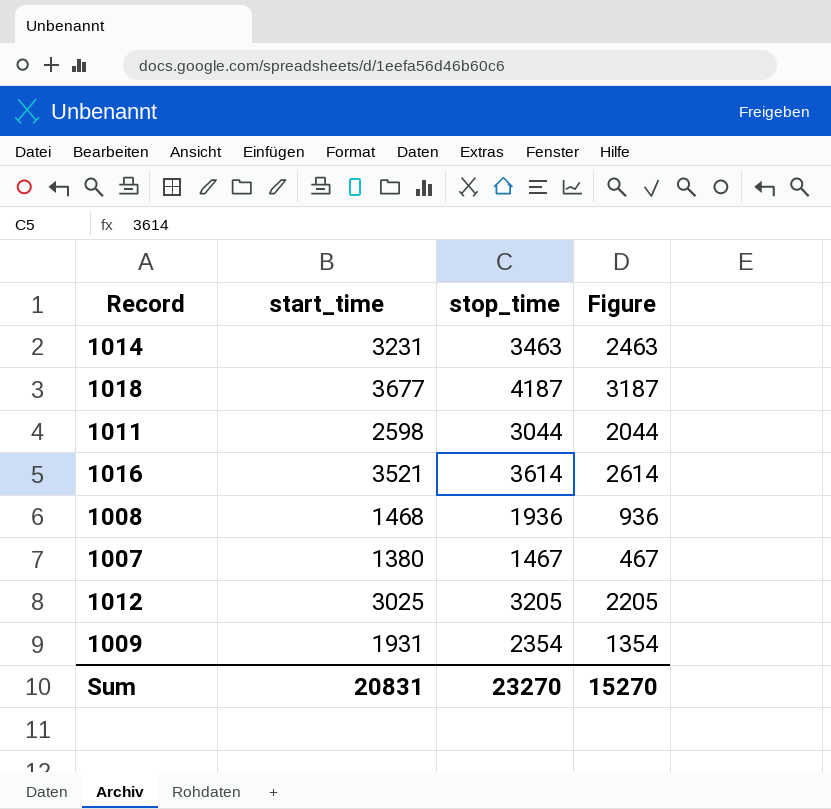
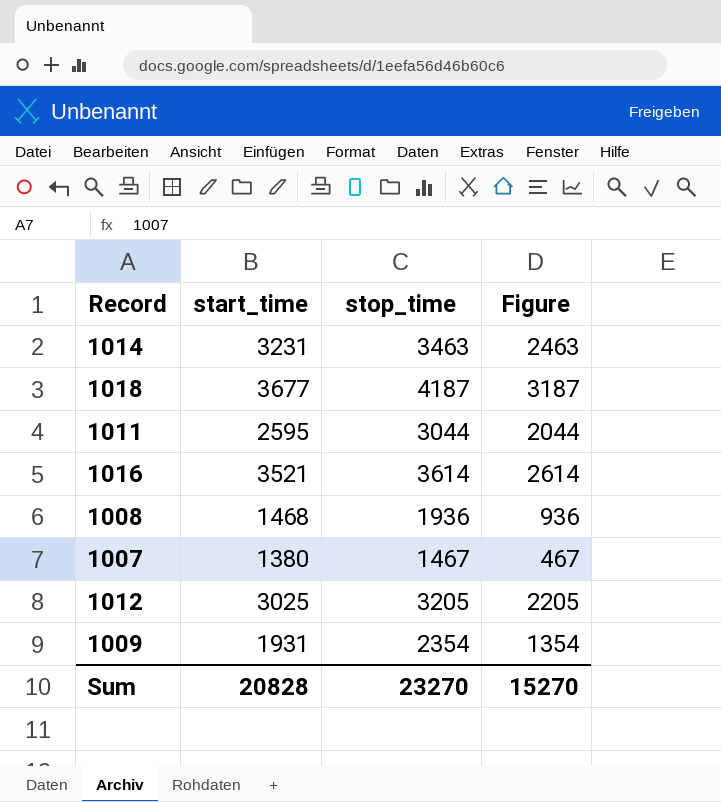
1011 | start_time: 2598 -> 2595
Sum | start_time: 20831 -> 20828

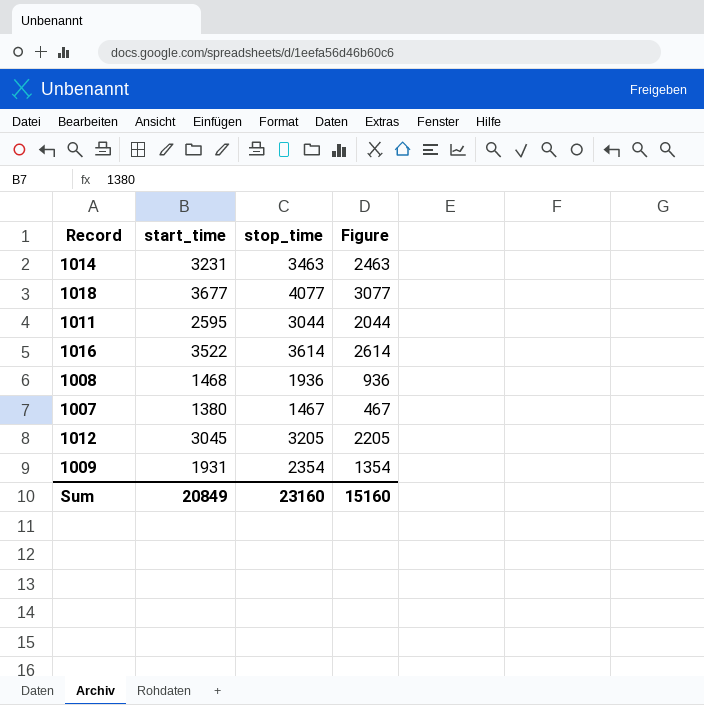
1018 | stop_time: 4187 -> 4077
1018 | Figure: 3187 -> 3077
1016 | start_time: 3521 -> 3522
1012 | start_time: 3025 -> 3045
Sum | start_time: 20828 -> 20849
Sum | stop_time: 23270 -> 23160
Sum | Figure: 15270 -> 15160

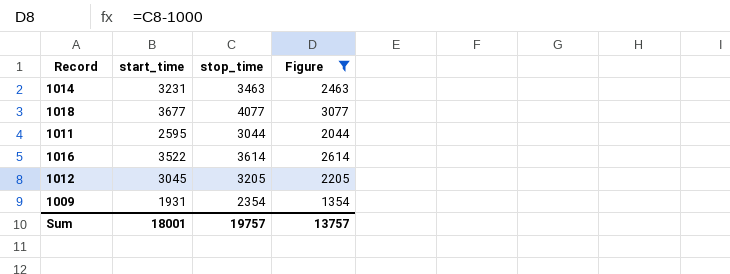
filter: none -> Figure >= 1354
Sum | start_time: 20849 -> 18001
Sum | stop_time: 23160 -> 19757
Sum | Figure: 15160 -> 13757

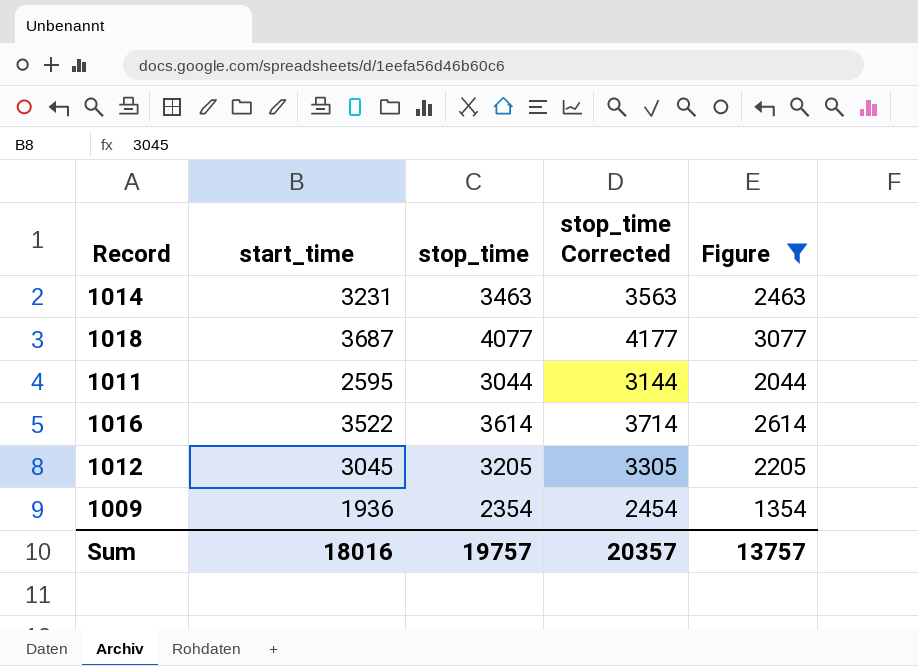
column stop_time Corrected | formula: none -> [stop_time] + 100
1018 | start_time: 3677 -> 3687
1009 | start_time: 1931 -> 1936
Sum | start_time: 18001 -> 18016

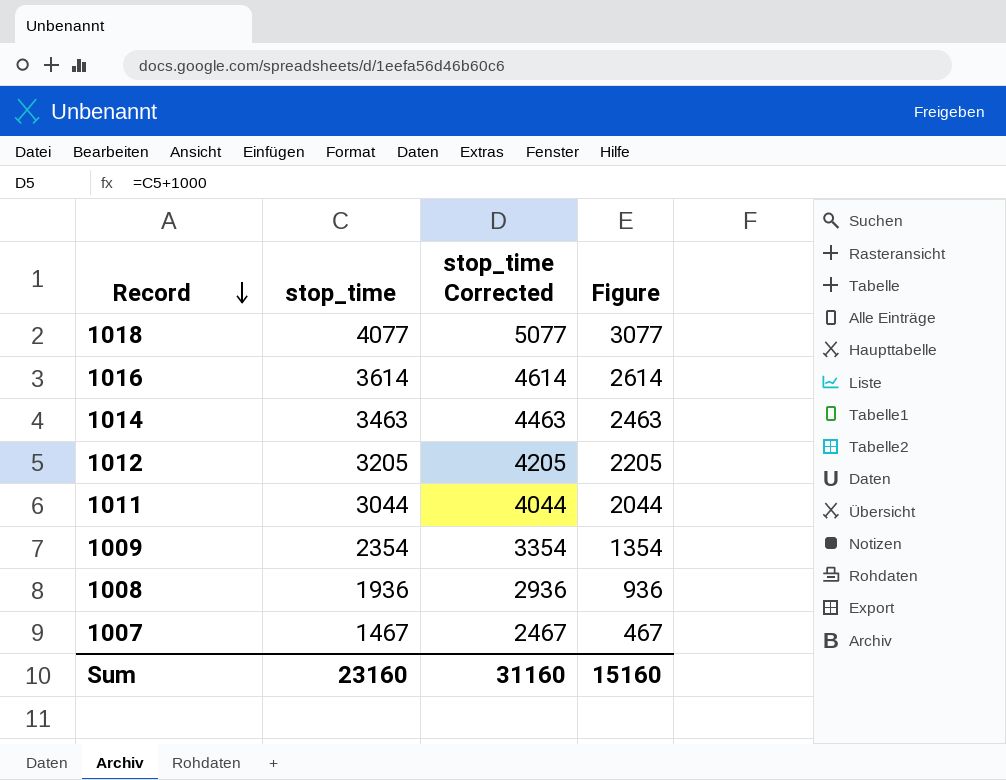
filter: Figure >= 1354 -> none
row order: none -> Record descending
column start_time | position: 2 -> none
column stop_time Corrected | formula: [stop_time] + 100 -> [stop_time] + 1000
Sum | stop_time: 19757 -> 23160
Sum | stop_time Corrected: 20357 -> 31160
Sum | Figure: 13757 -> 15160

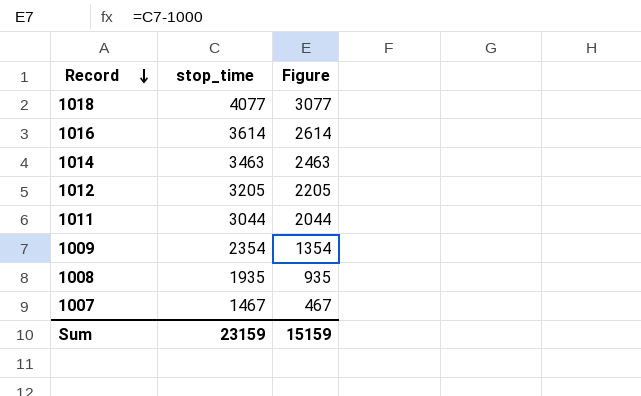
column stop_time Corrected | formula: [stop_time] + 1000 -> none
1008 | stop_time: 1936 -> 1935
1008 | Figure: 936 -> 935
Sum | stop_time: 23160 -> 23159
Sum | Figure: 15160 -> 15159

